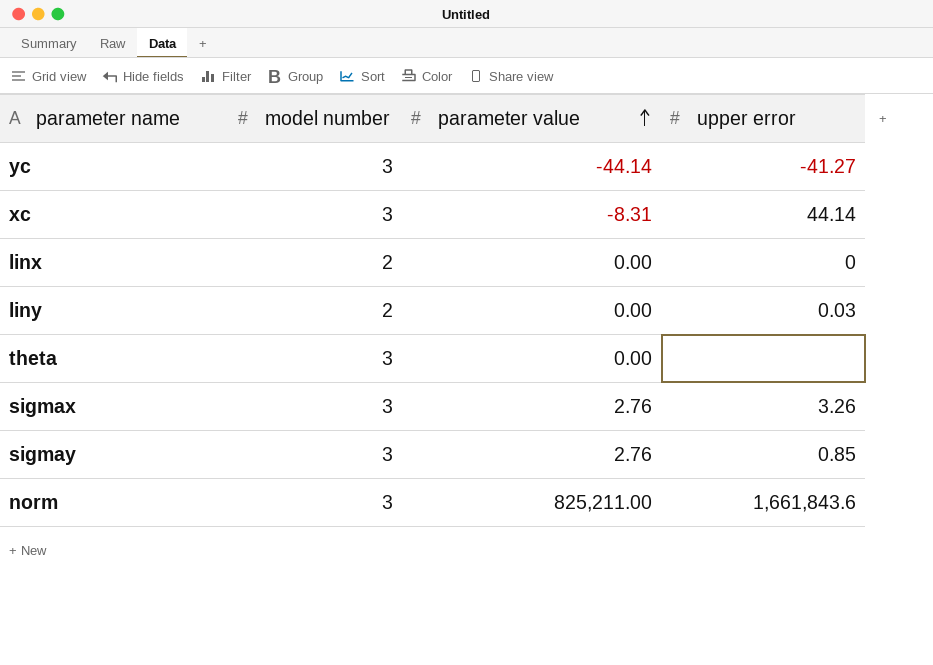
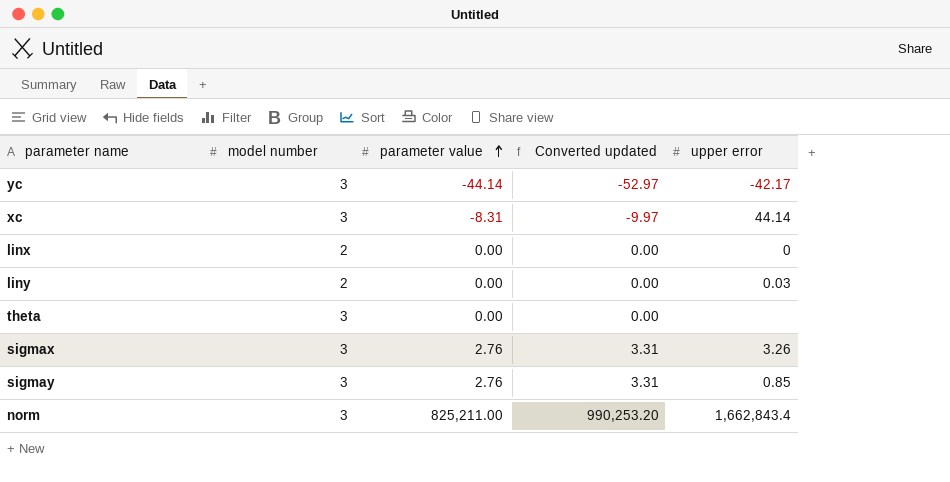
column Converted updated | formula: none -> [parameter value] * 1.2
yc | upper error: -41.27 -> -42.17
norm | upper error: 1,661,843.6 -> 1,662,843.4

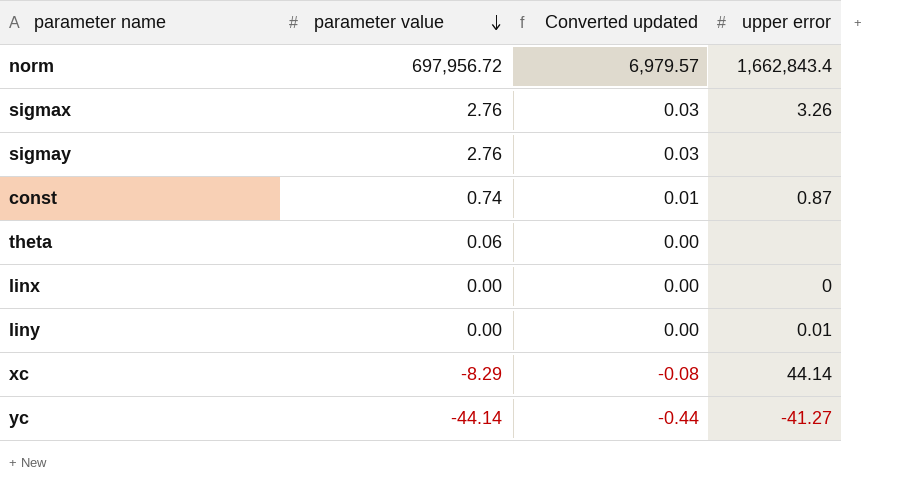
row order: parameter value ascending -> parameter value descending
column model number | position: 2 -> none
column Converted updated | formula: [parameter value] * 1.2 -> [parameter value] * 0.01
norm | parameter value: 825,211.00 -> 697,956.72
sigmay | upper error: 0.85 -> none
row const: none -> 0.74 | 0.01 | 0.87
theta | parameter value: 0.00 -> 0.06
liny | upper error: 0.03 -> 0.01
xc | parameter value: -8.31 -> -8.29
yc | upper error: -42.17 -> -41.27

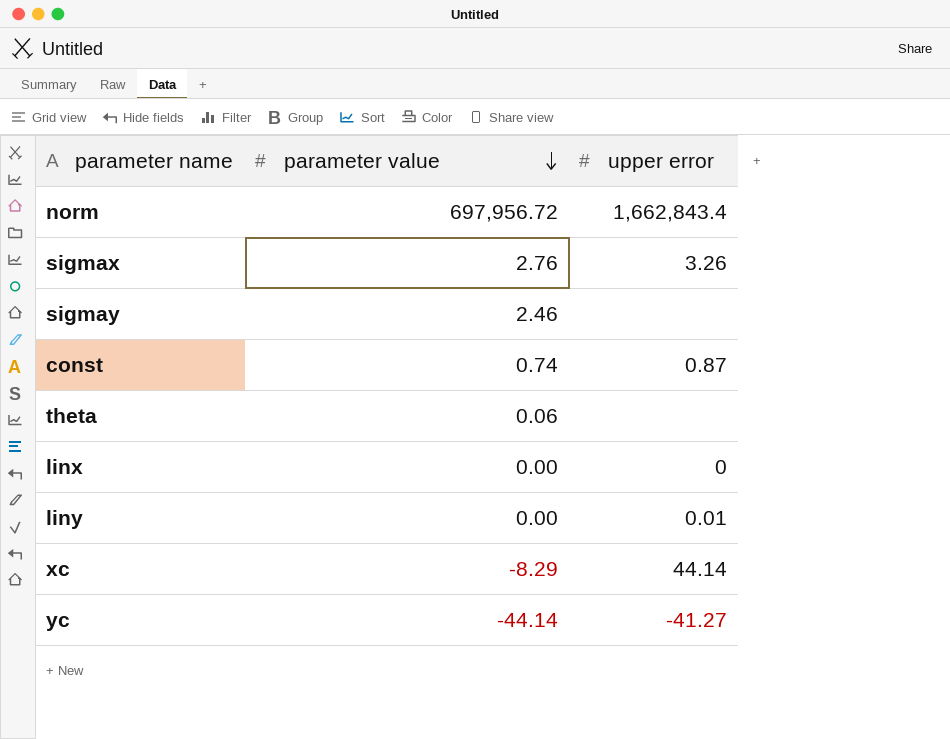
column Converted updated | formula: [parameter value] * 0.01 -> none
sigmay | parameter value: 2.76 -> 2.46

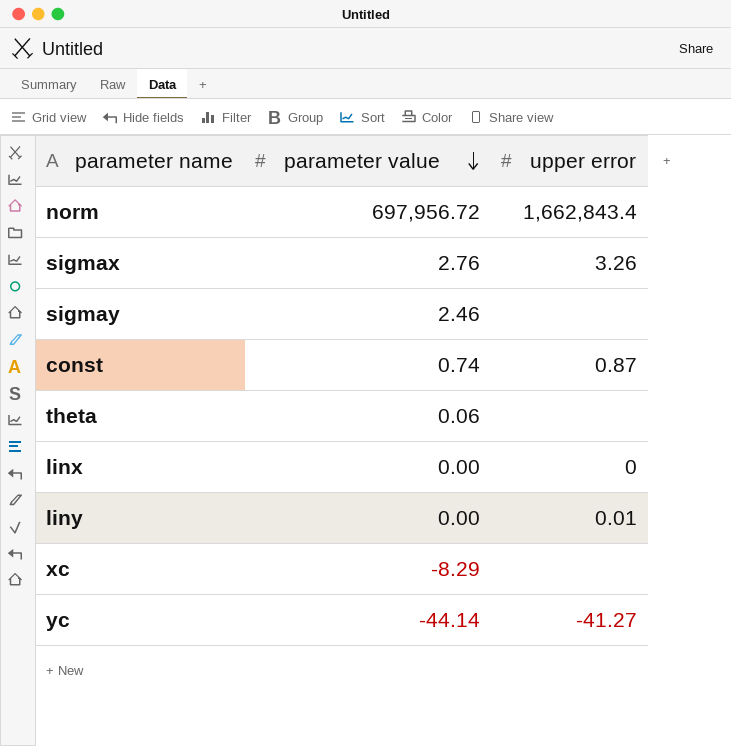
xc | upper error: 44.14 -> none

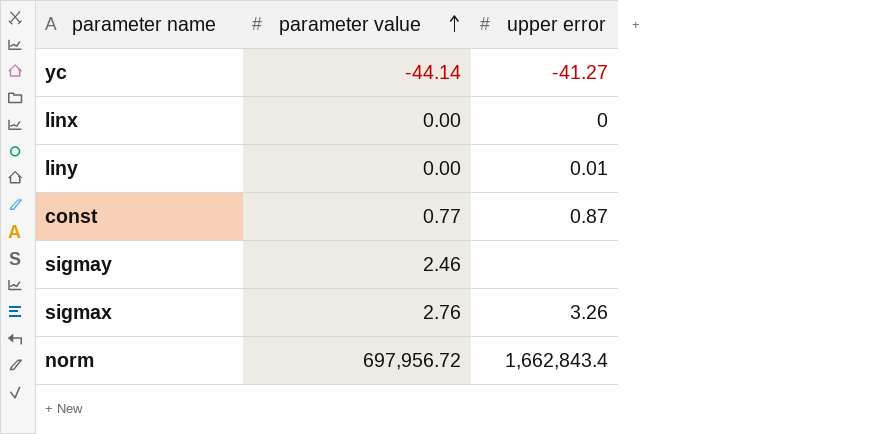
row order: parameter value descending -> parameter value ascending
row theta: 0.06 | none -> none
row xc: -8.29 | none -> none
const | parameter value: 0.74 -> 0.77

